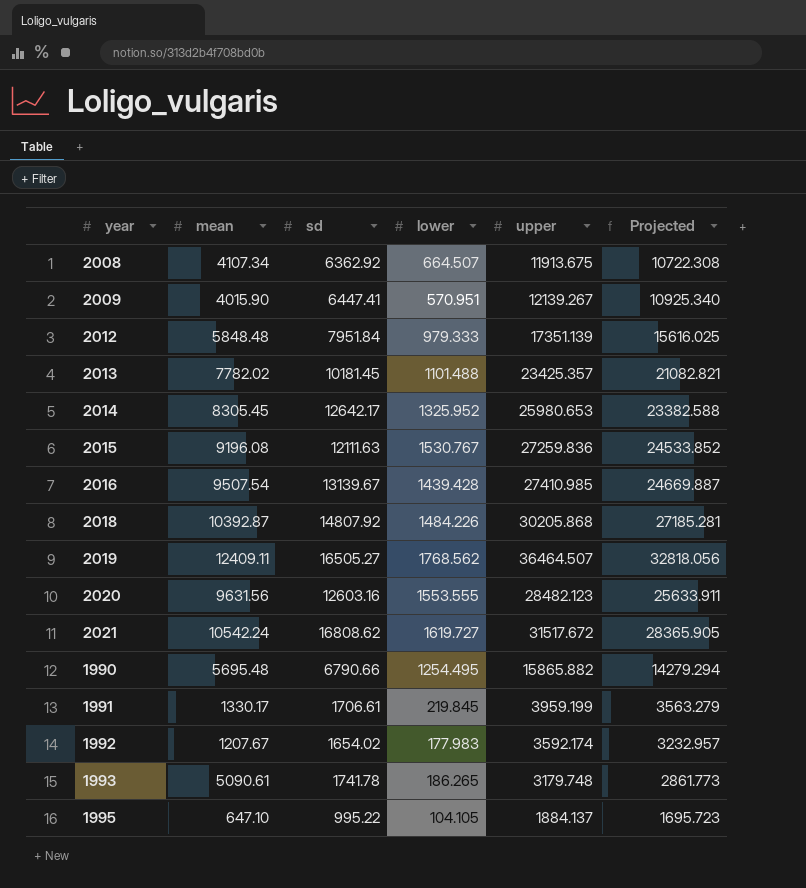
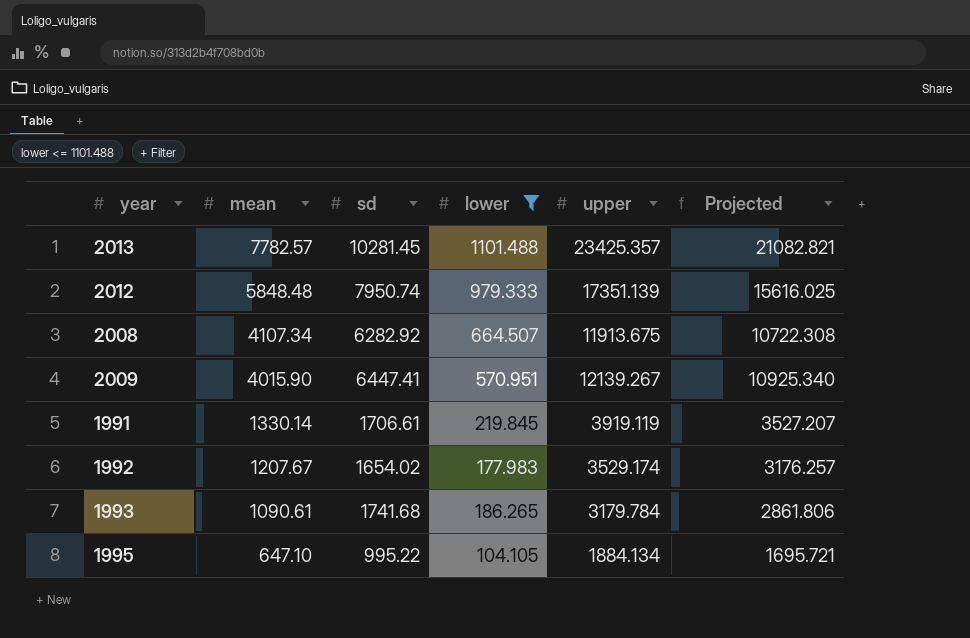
filter: none -> lower <= 1101.488
row order: none -> mean descending
2013 | mean: 7782.02 -> 7782.57
2013 | sd: 10181.45 -> 10281.45
2012 | sd: 7951.84 -> 7950.74
2008 | sd: 6362.92 -> 6282.92
1991 | mean: 1330.17 -> 1330.14
1991 | upper: 3959.199 -> 3919.119
1991 | Projected: 3563.279 -> 3527.207
1992 | upper: 3592.174 -> 3529.174
1992 | Projected: 3232.957 -> 3176.257
1993 | mean: 5090.61 -> 1090.61
1993 | sd: 1741.78 -> 1741.68
1993 | upper: 3179.748 -> 3179.784
1993 | Projected: 2861.773 -> 2861.806
1995 | upper: 1884.137 -> 1884.134
1995 | Projected: 1695.723 -> 1695.721

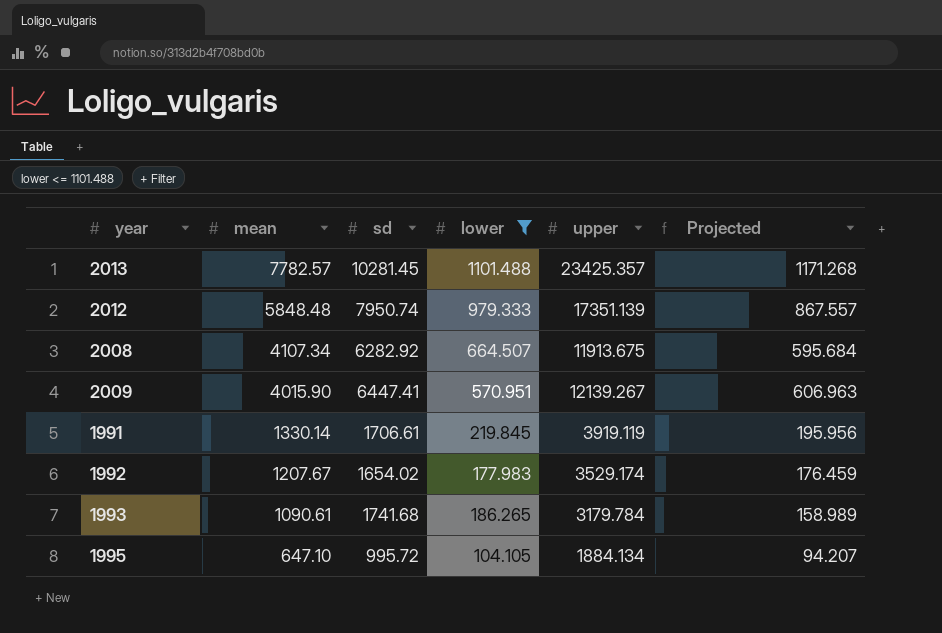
column Projected | formula: [upper] * 0.9 -> [upper] * 0.05
1995 | sd: 995.22 -> 995.72

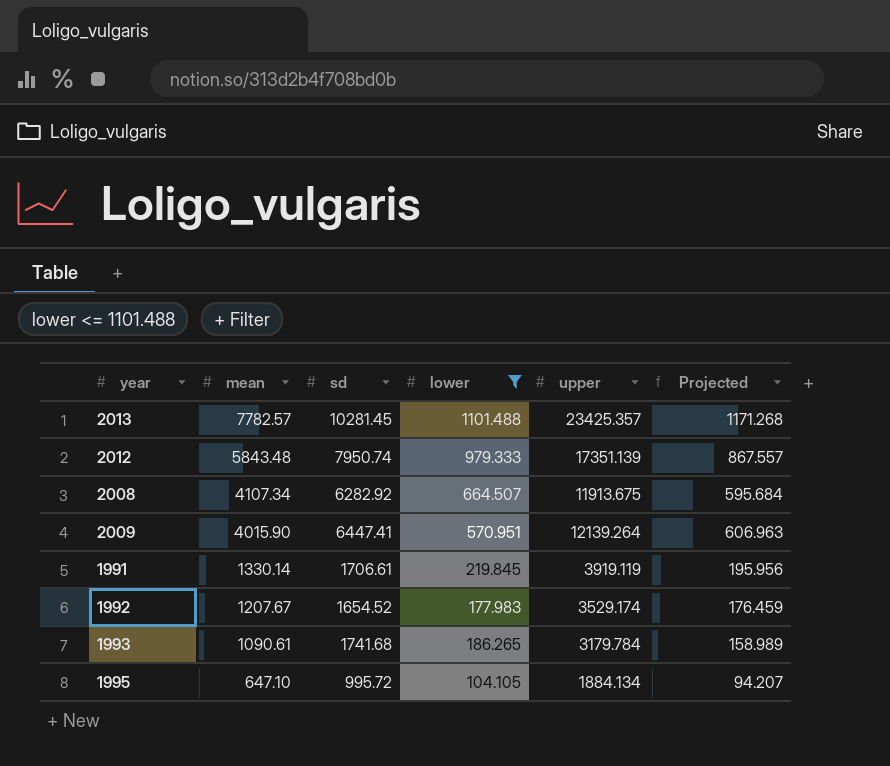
2012 | mean: 5848.48 -> 5843.48
2009 | upper: 12139.267 -> 12139.264
1992 | sd: 1654.02 -> 1654.52

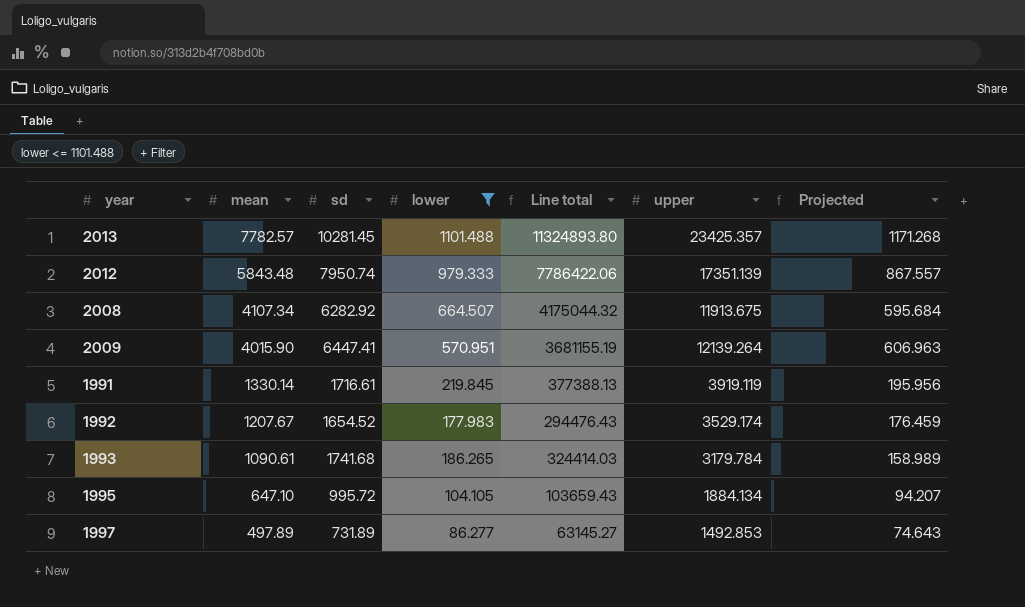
column Line total | formula: none -> [sd] * [lower]
1991 | sd: 1706.61 -> 1716.61
row 1997: none -> 497.89 | 731.89 | 86.277 | 63145.27 | 1492.853 | 74.643

